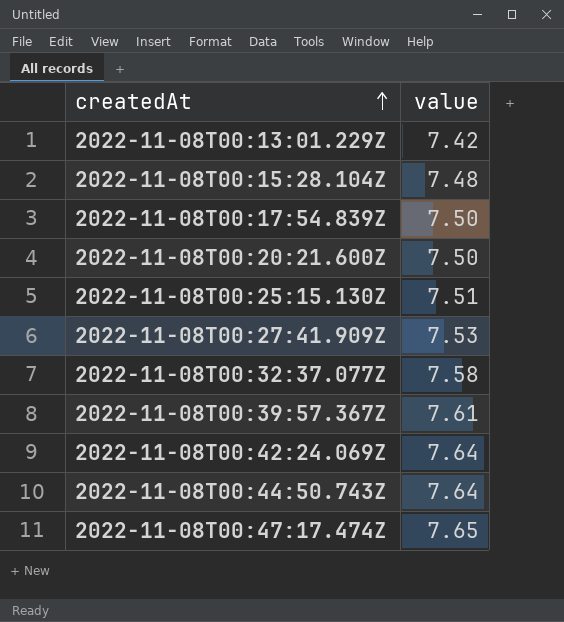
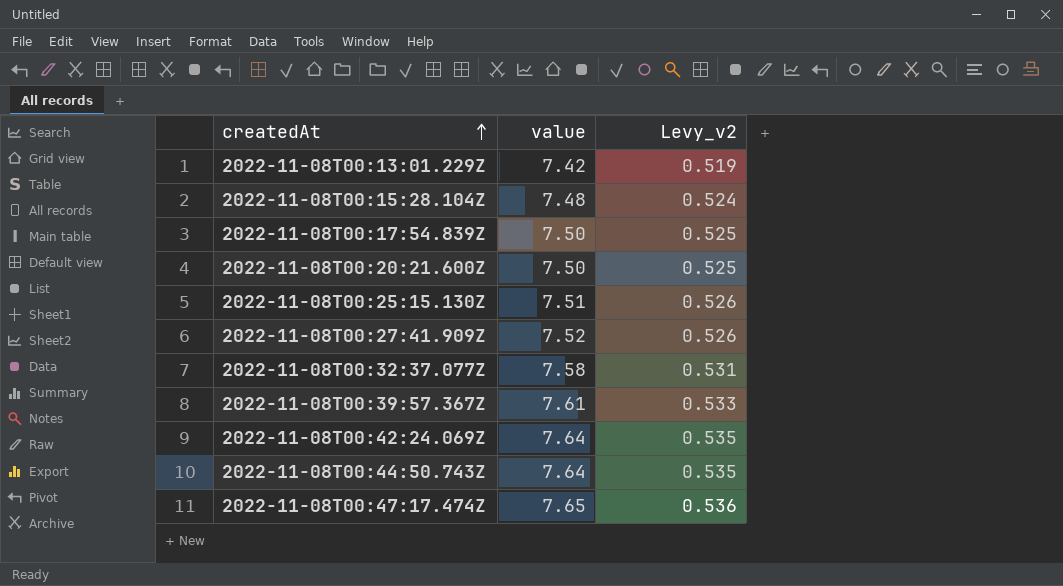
column Levy_v2 | formula: none -> [value] * 0.07
2022-11-08T00:27:41.909Z | value: 7.53 -> 7.52

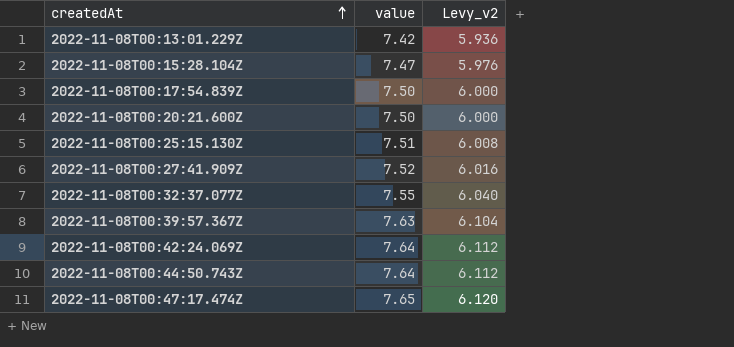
column Levy_v2 | formula: [value] * 0.07 -> [value] * 0.8
2022-11-08T00:15:28.104Z | value: 7.48 -> 7.47
2022-11-08T00:32:37.077Z | value: 7.58 -> 7.55
2022-11-08T00:39:57.367Z | value: 7.61 -> 7.63

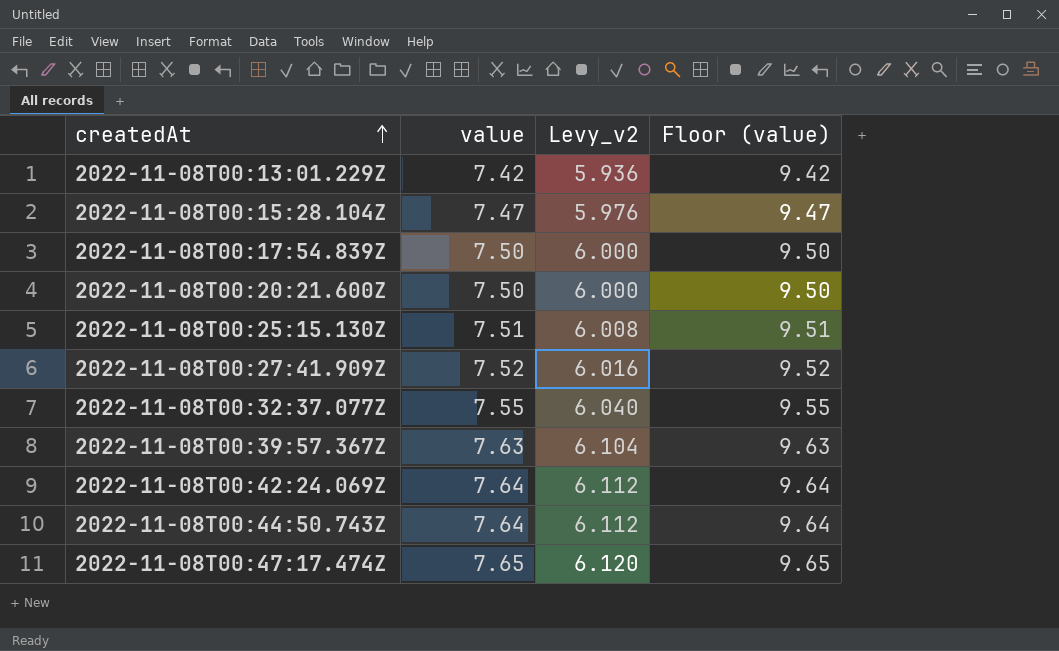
column Floor (value) | formula: none -> [value] + 2

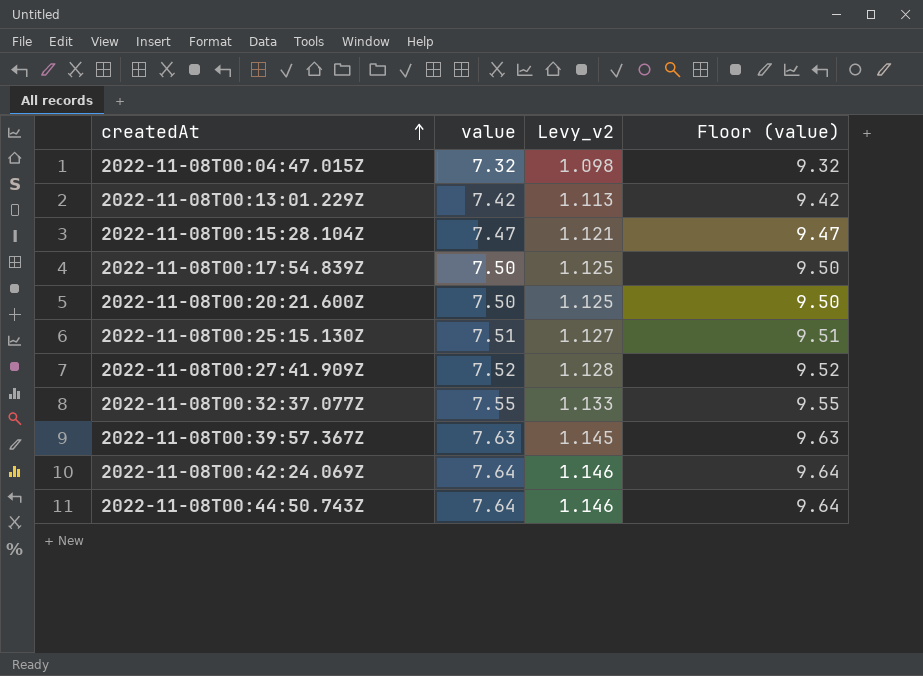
column Levy_v2 | formula: [value] * 0.8 -> [value] * 0.15
row 2022-11-08T00:47:17.474Z: 7.65 | 6.120 | 9.65 -> none
row 2022-11-08T00:04:47.015Z: none -> 7.32 | 1.098 | 9.32

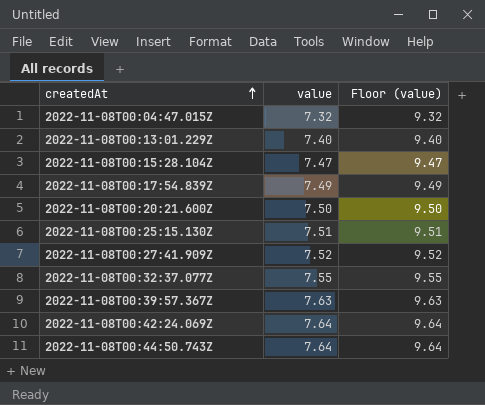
column Levy_v2 | formula: [value] * 0.15 -> none
2022-11-08T00:13:01.229Z | value: 7.42 -> 7.40
2022-11-08T00:13:01.229Z | Floor (value): 9.42 -> 9.40
2022-11-08T00:17:54.839Z | value: 7.50 -> 7.49
2022-11-08T00:17:54.839Z | Floor (value): 9.50 -> 9.49

